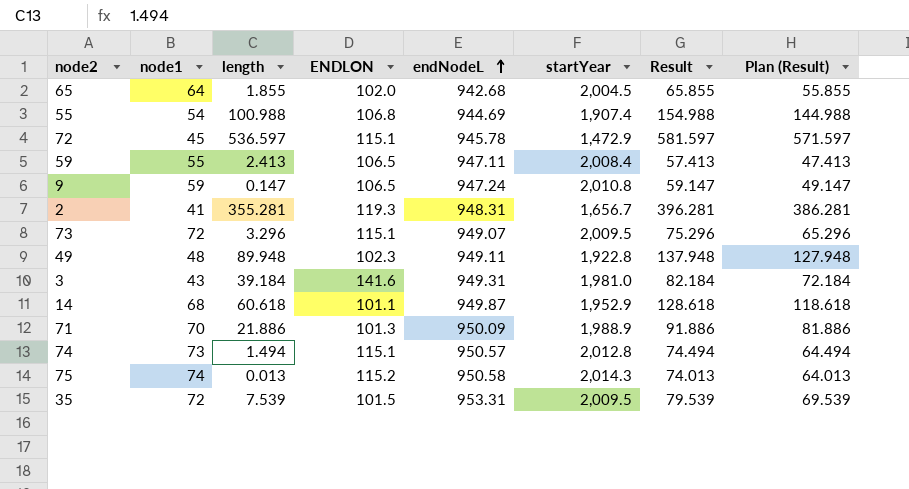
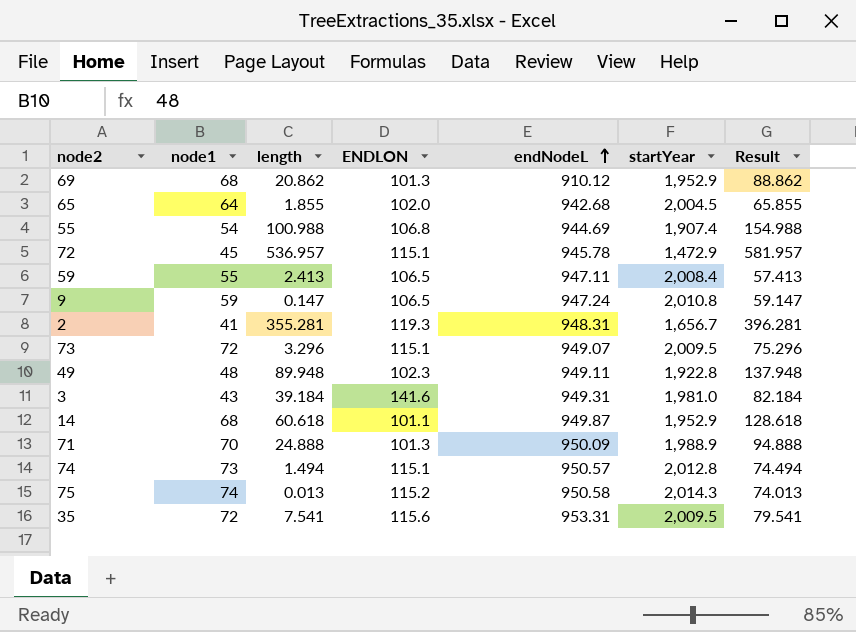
column Plan (Result) | formula: [Result] - 10 -> none
row 69: none -> 68 | 20.862 | 101.3 | 910.12 | 1,952.9 | 88.862
72 | length: 536.597 -> 536.957
72 | Result: 581.597 -> 581.957
71 | length: 21.886 -> 24.888
71 | Result: 91.886 -> 94.888
35 | length: 7.539 -> 7.541
35 | ENDLON: 101.5 -> 115.6
35 | Result: 79.539 -> 79.541

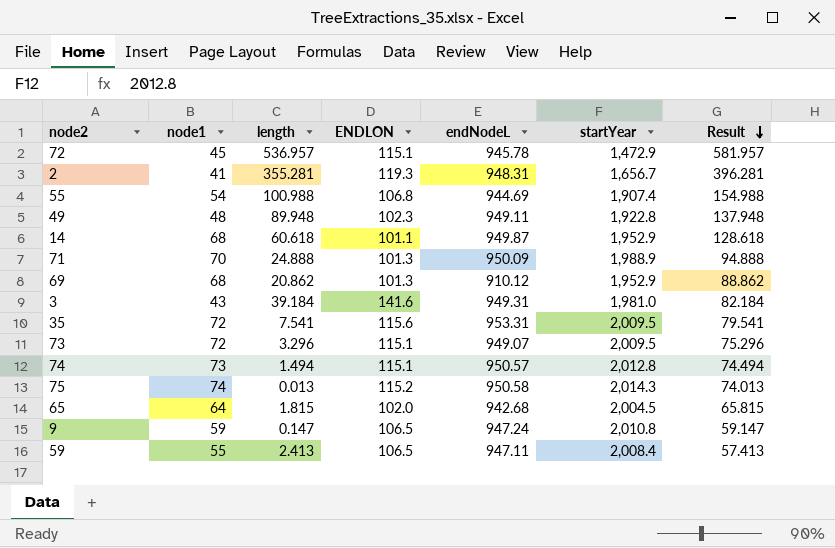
row order: endNodeL ascending -> Result descending
65 | length: 1.855 -> 1.815
65 | Result: 65.855 -> 65.815

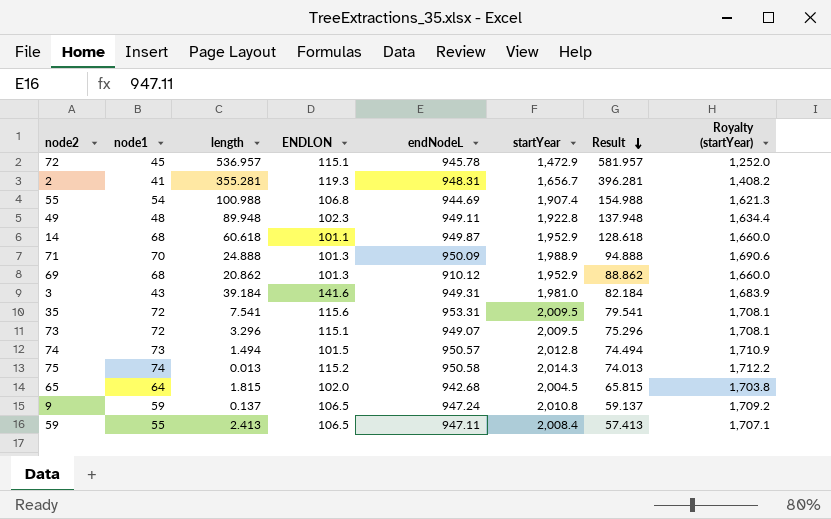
column Royalty (startYear) | formula: none -> [startYear] * 0.85
74 | ENDLON: 115.1 -> 101.5
9 | length: 0.147 -> 0.137
9 | Result: 59.147 -> 59.137

